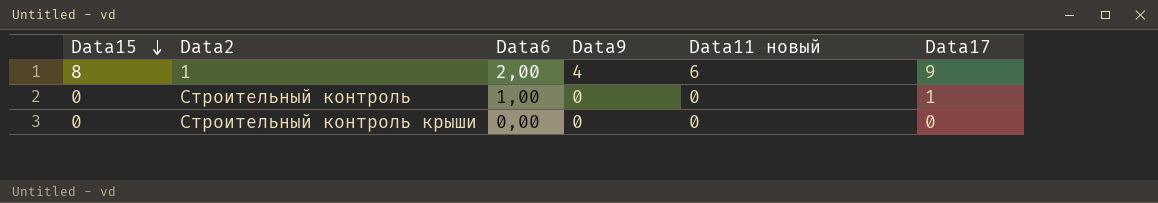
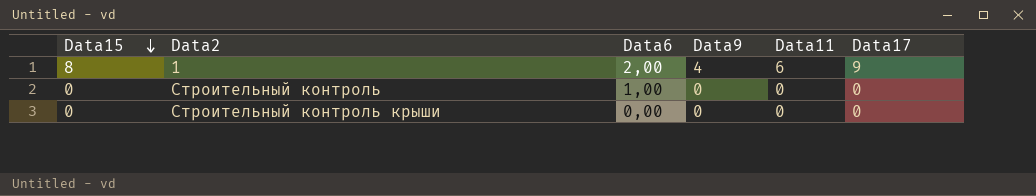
column name: Data11 новый -> Data11
Строительный контроль | Data17: 1 -> 0

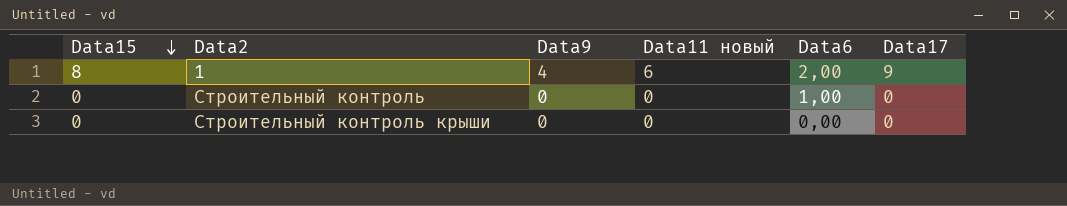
column name: Data11 -> Data11 новый
column Data6 | position: 3 -> 5

